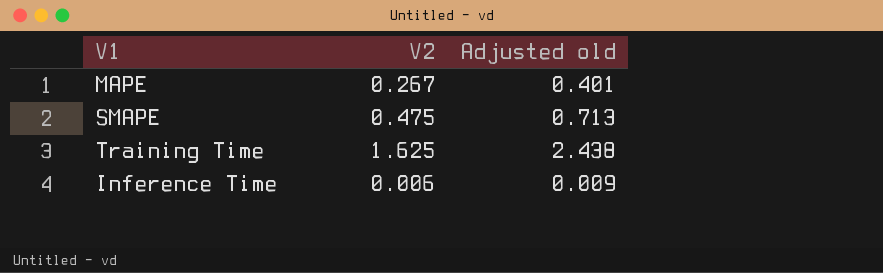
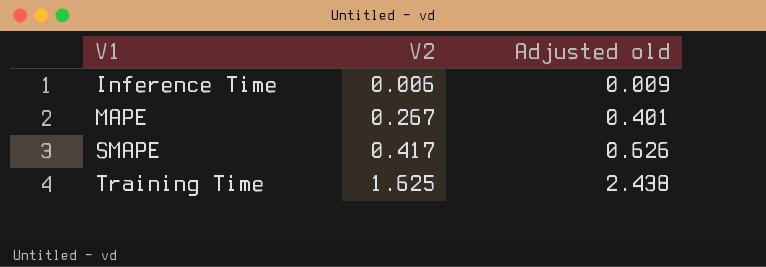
row order: none -> V1 ascending
SMAPE | V2: 0.475 -> 0.417
SMAPE | Adjusted old: 0.713 -> 0.626

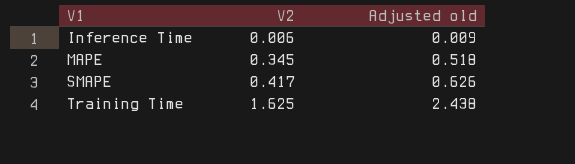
MAPE | V2: 0.267 -> 0.345
MAPE | Adjusted old: 0.401 -> 0.518

